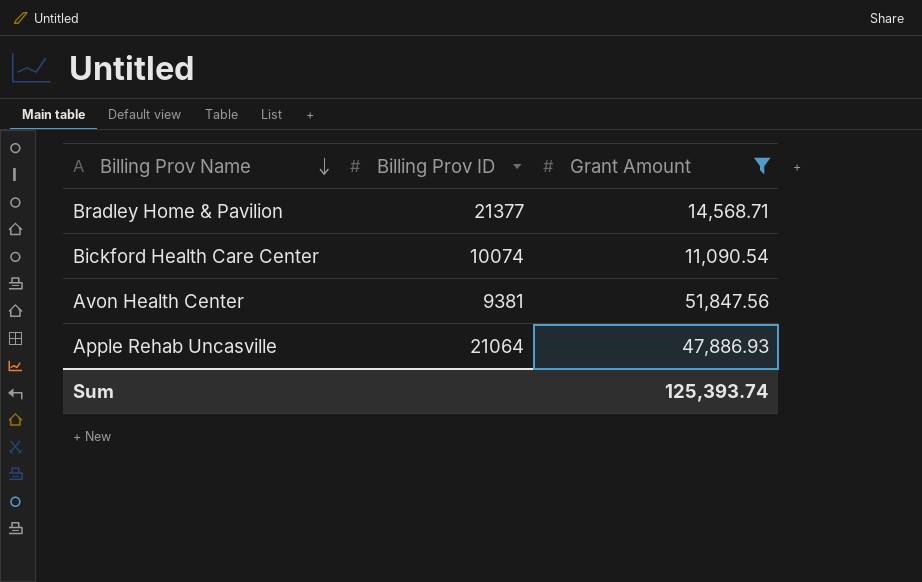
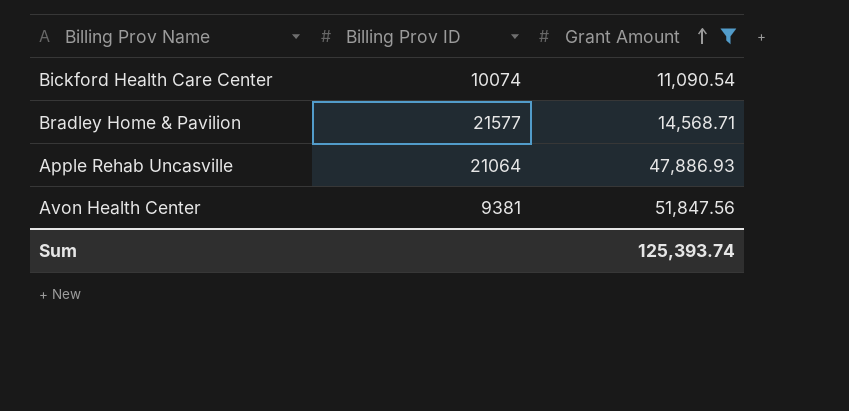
row order: Billing Prov Name descending -> Grant Amount ascending
Bradley Home & Pavilion | Billing Prov ID: 21377 -> 21577

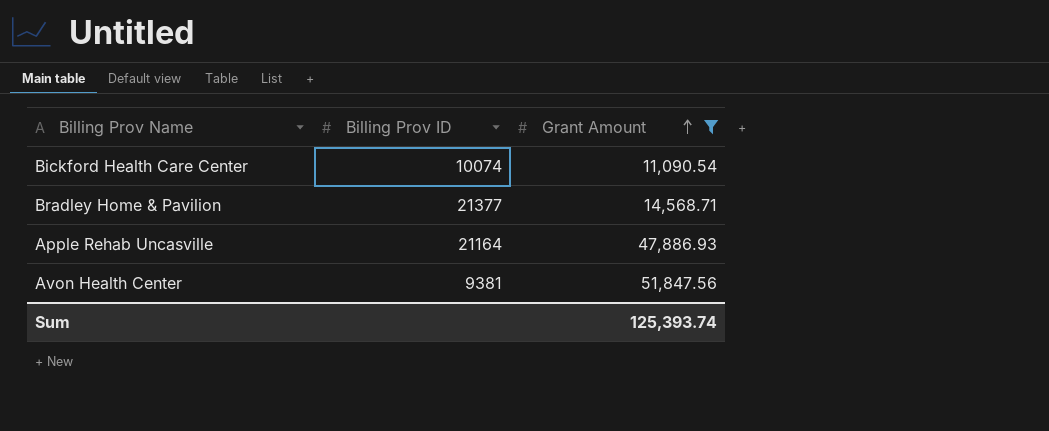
Bradley Home & Pavilion | Billing Prov ID: 21577 -> 21377
Apple Rehab Uncasville | Billing Prov ID: 21064 -> 21164

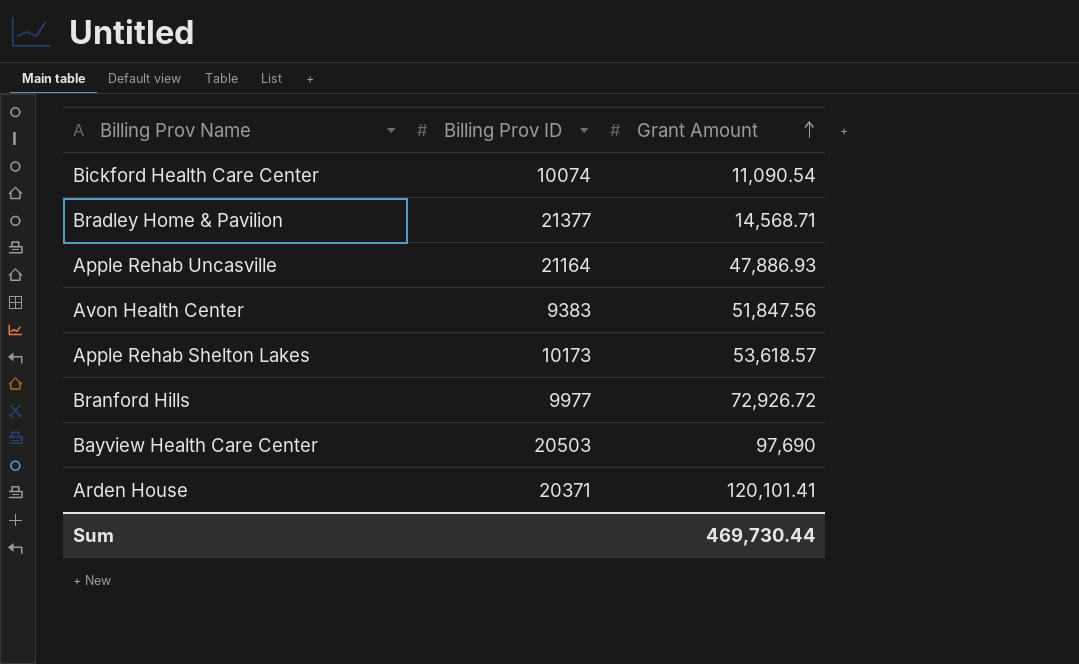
filter: Grant Amount <= 51,847.56 -> none
Avon Health Center | Billing Prov ID: 9381 -> 9383
Sum | Grant Amount: 125,393.74 -> 469,730.44

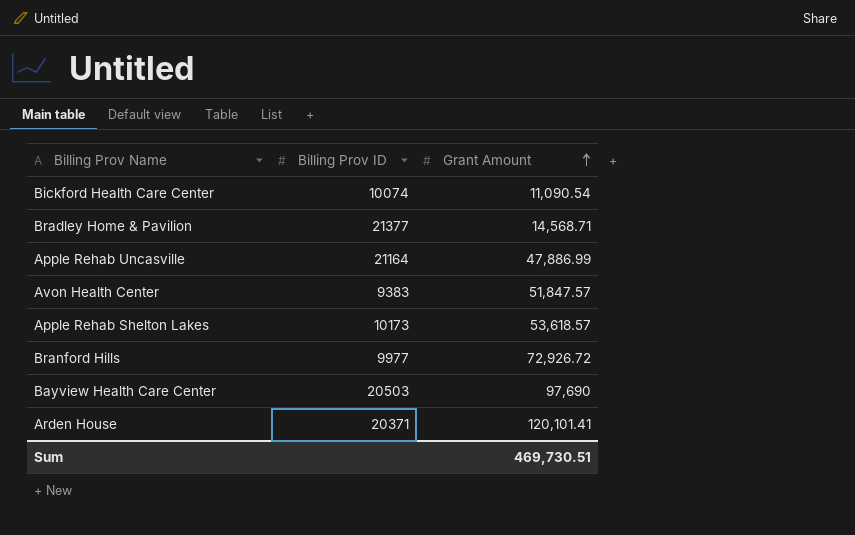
Apple Rehab Uncasville | Grant Amount: 47,886.93 -> 47,886.99
Avon Health Center | Grant Amount: 51,847.56 -> 51,847.57
Sum | Grant Amount: 469,730.44 -> 469,730.51

